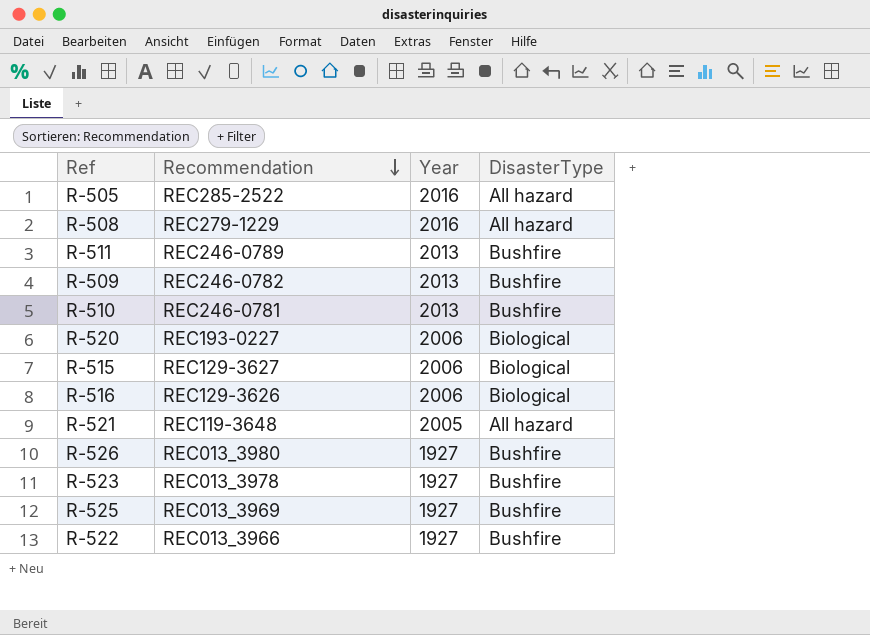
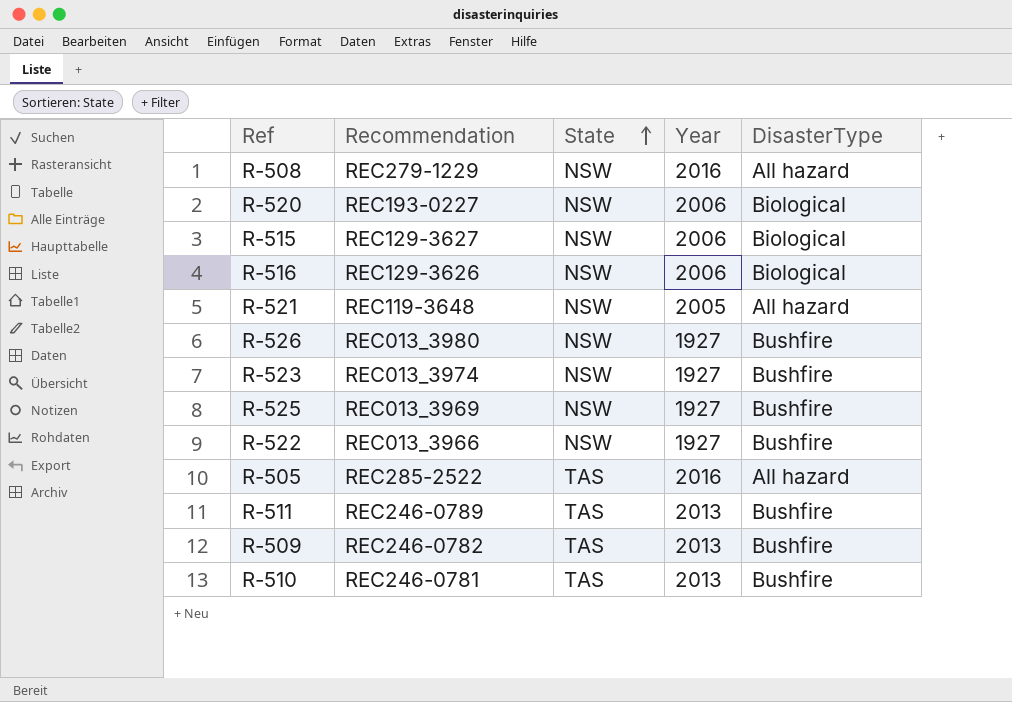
row order: Recommendation descending -> State ascending
column State | position: none -> 3
R-523 | Recommendation: REC013_3978 -> REC013_3974

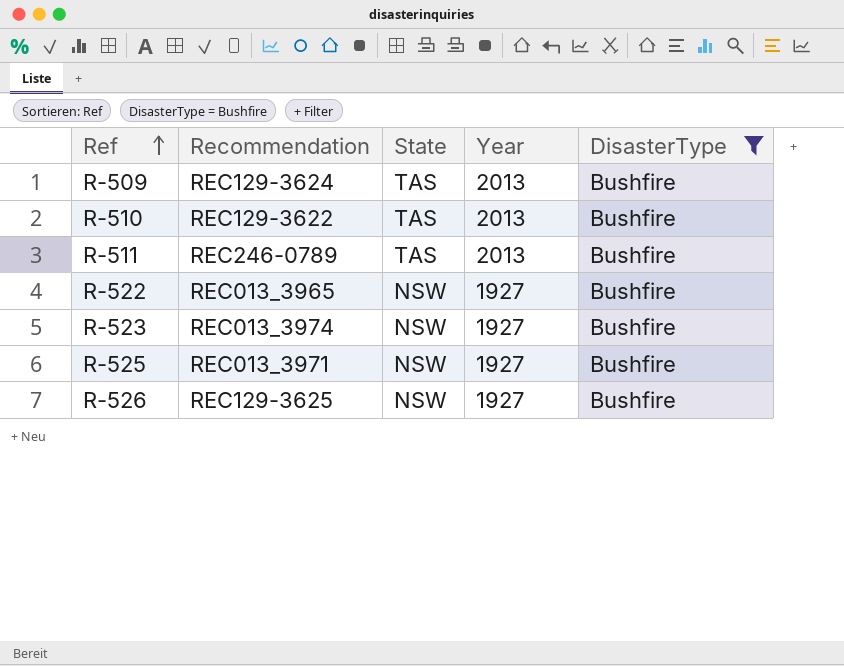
filter: none -> DisasterType = Bushfire
row order: State ascending -> Ref ascending
R-509 | Recommendation: REC246-0782 -> REC129-3624
R-510 | Recommendation: REC246-0781 -> REC129-3622
R-522 | Recommendation: REC013_3966 -> REC013_3965
R-525 | Recommendation: REC013_3969 -> REC013_3971
R-526 | Recommendation: REC013_3980 -> REC129-3625

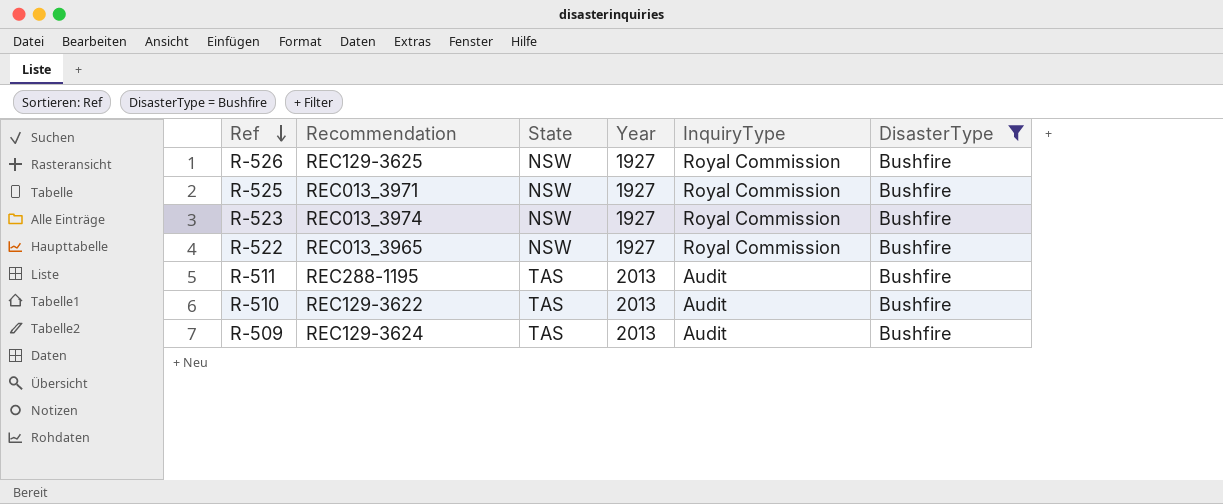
row order: Ref ascending -> Ref descending
column InquiryType | position: none -> 5
R-511 | Recommendation: REC246-0789 -> REC288-1195

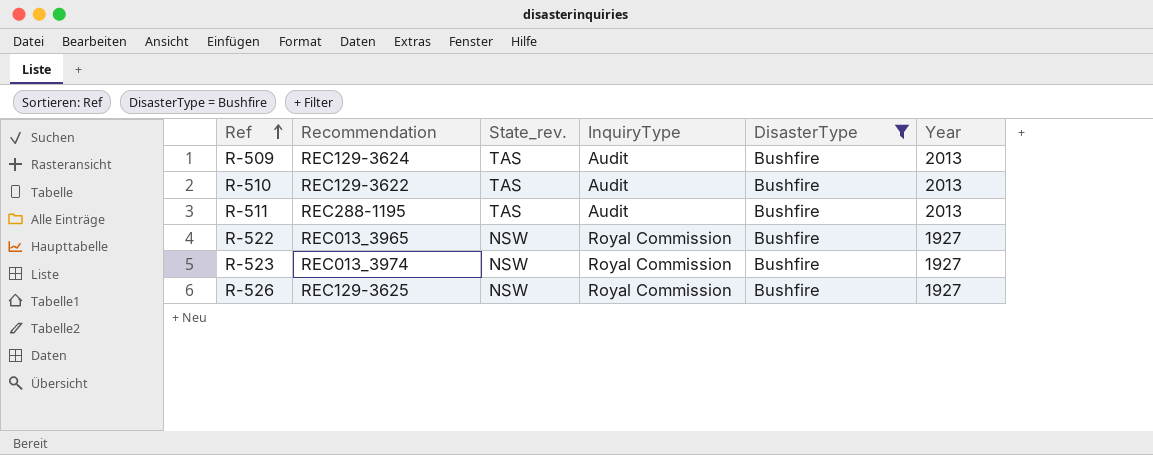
row order: Ref descending -> Ref ascending
column name: State -> State_rev.
column Year | position: 4 -> 6
row R-525: REC013_3971 | NSW | 1927 | Royal Commission | Bushfire -> none

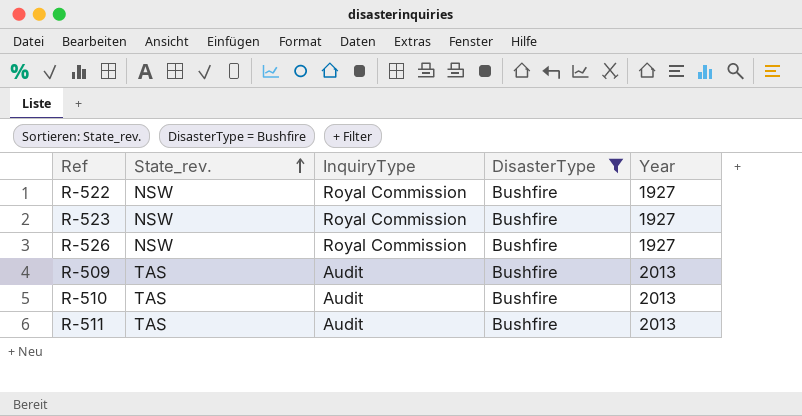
row order: Ref ascending -> State_rev. ascending
column Recommendation | position: 2 -> none

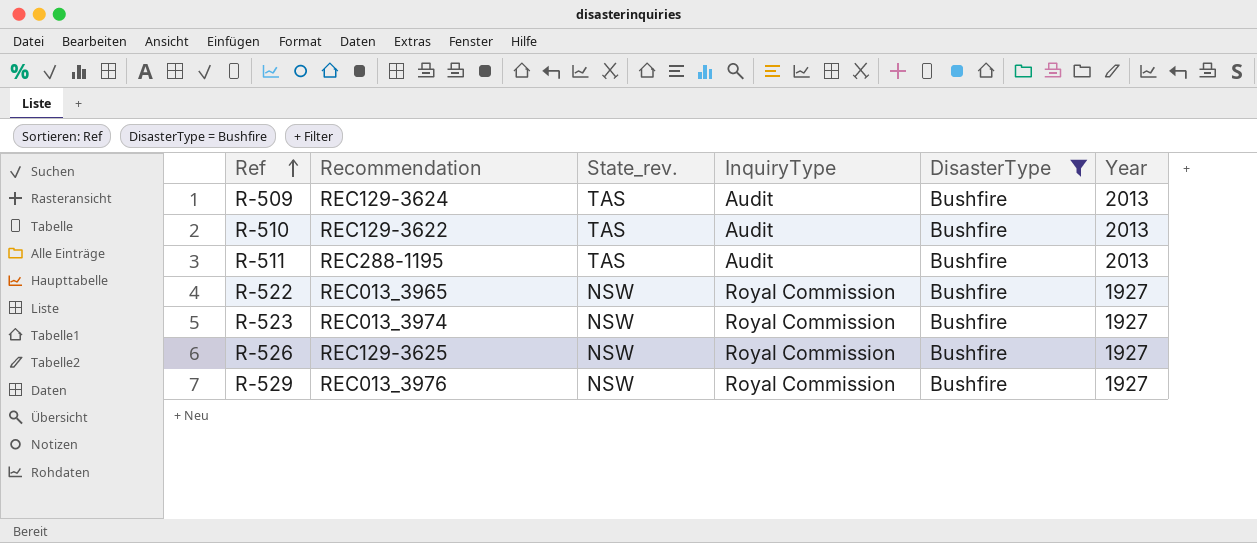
row order: State_rev. ascending -> Ref ascending
column Recommendation | position: none -> 2
row R-529: none -> REC013_3976 | NSW | Royal Commission | Bushfire | 1927

